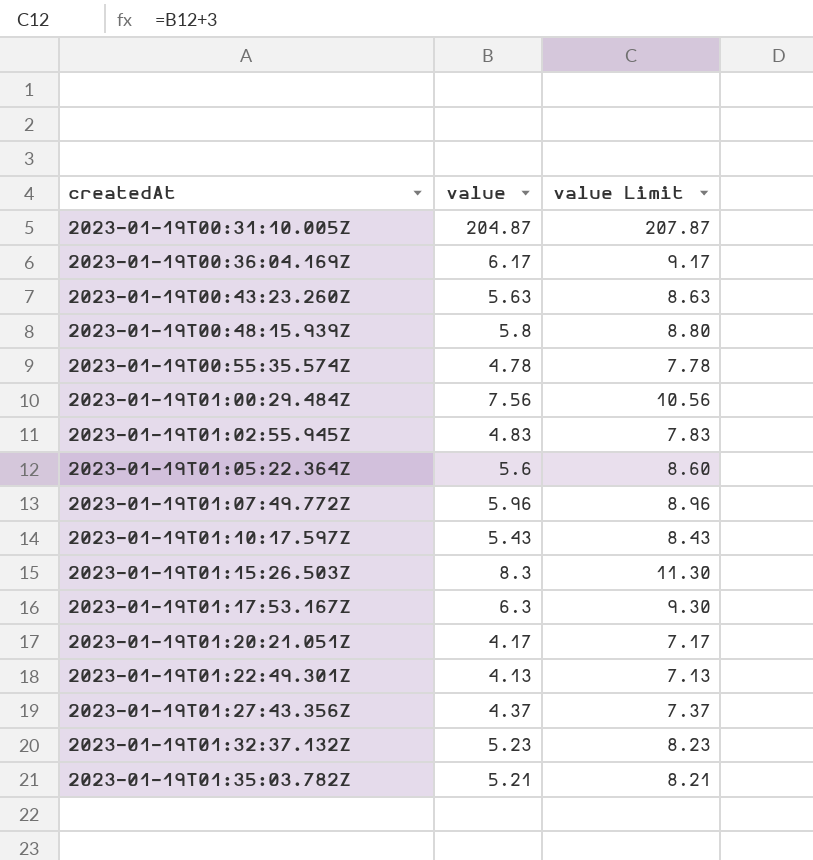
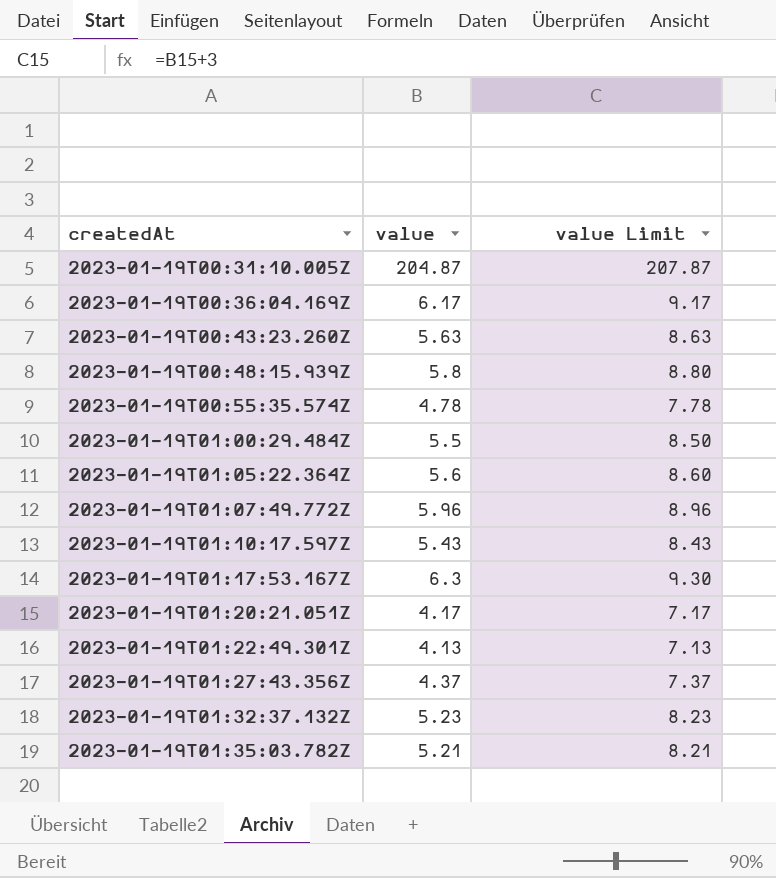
row 2023-01-19T01:02:55.945Z: 4.83 | 7.83 -> none
row 2023-01-19T01:15:26.503Z: 8.3 | 11.30 -> none
2023-01-19T01:00:29.484Z | value: 7.56 -> 5.5
2023-01-19T01:00:29.484Z | value Limit: 10.56 -> 8.50

